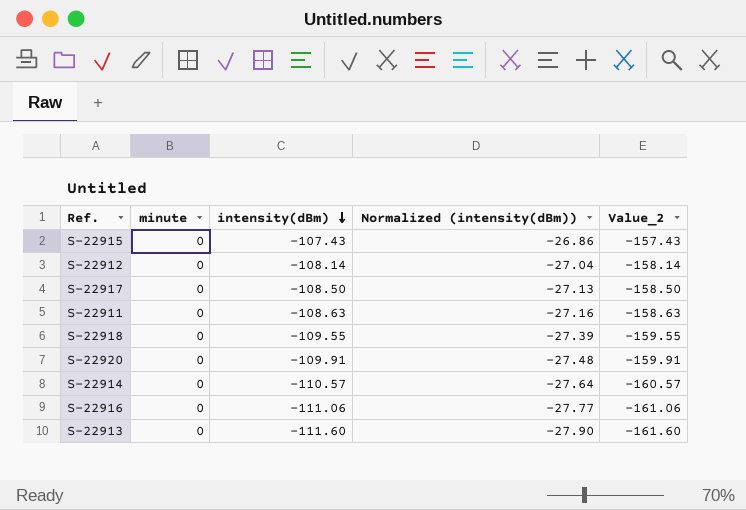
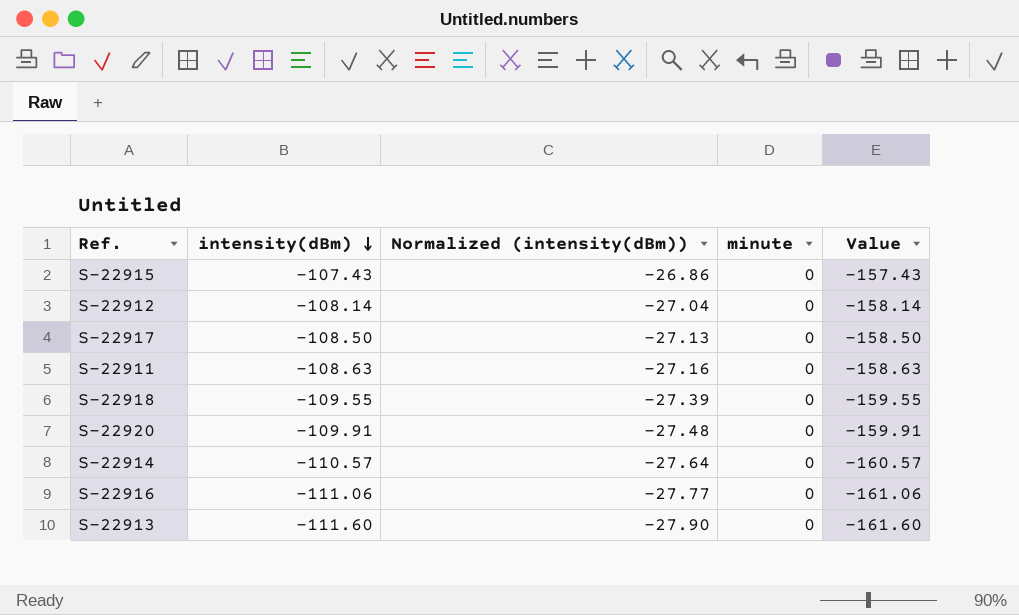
column minute | position: 2 -> 4
column name: Value_2 -> Value

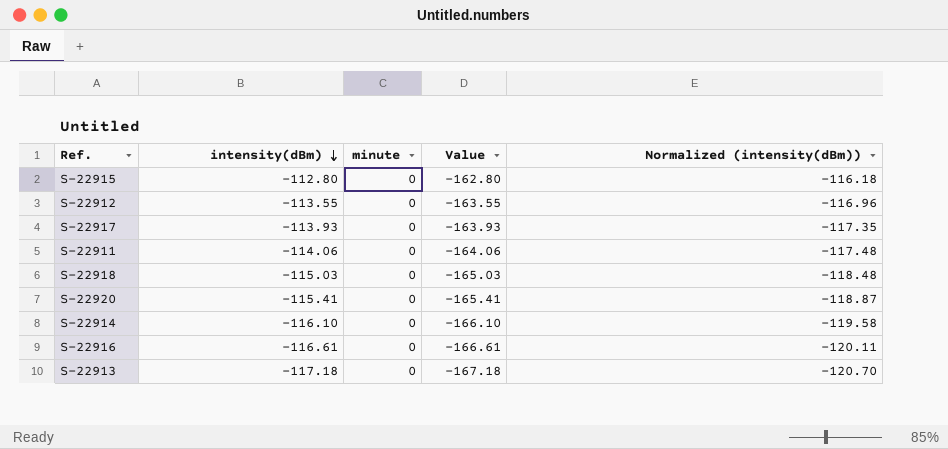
column Normalized (intensity(dBm)) | formula: [intensity(dBm)] * 0.25 -> [intensity(dBm)] * 1.03
column Normalized (intensity(dBm)) | position: 3 -> 5
S-22915 | intensity(dBm): -107.43 -> -112.80
S-22915 | Value: -157.43 -> -162.80
S-22912 | intensity(dBm): -108.14 -> -113.55
S-22912 | Value: -158.14 -> -163.55
S-22917 | intensity(dBm): -108.50 -> -113.93
S-22917 | Value: -158.50 -> -163.93
S-22911 | intensity(dBm): -108.63 -> -114.06
S-22911 | Value: -158.63 -> -164.06
S-22918 | intensity(dBm): -109.55 -> -115.03
S-22918 | Value: -159.55 -> -165.03
S-22920 | intensity(dBm): -109.91 -> -115.41
S-22920 | Value: -159.91 -> -165.41
S-22914 | intensity(dBm): -110.57 -> -116.10
S-22914 | Value: -160.57 -> -166.10
S-22916 | intensity(dBm): -111.06 -> -116.61
S-22916 | Value: -161.06 -> -166.61
S-22913 | intensity(dBm): -111.60 -> -117.18
S-22913 | Value: -161.60 -> -167.18

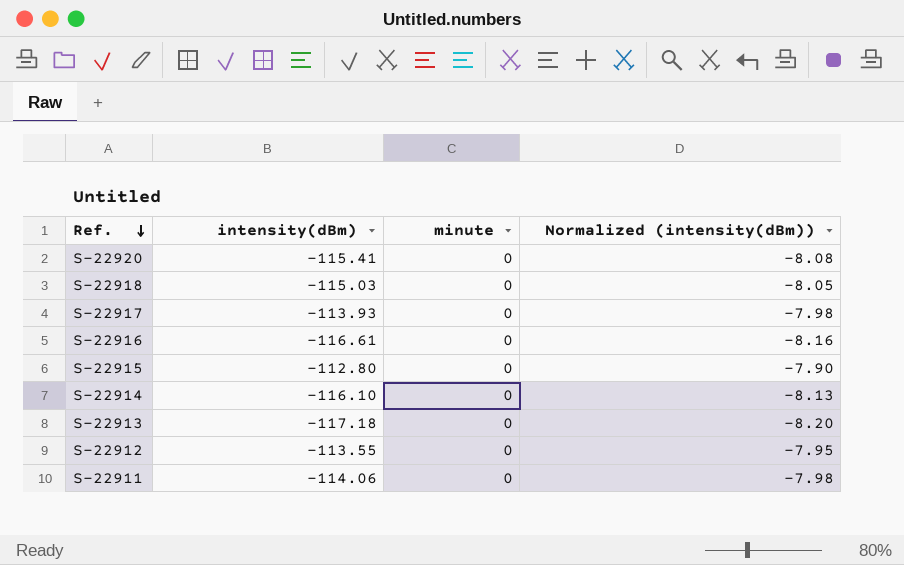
row order: intensity(dBm) descending -> Ref. descending
column Value | formula: [intensity(dBm)] - 50 -> none
column Normalized (intensity(dBm)) | formula: [intensity(dBm)] * 1.03 -> [intensity(dBm)] * 0.07

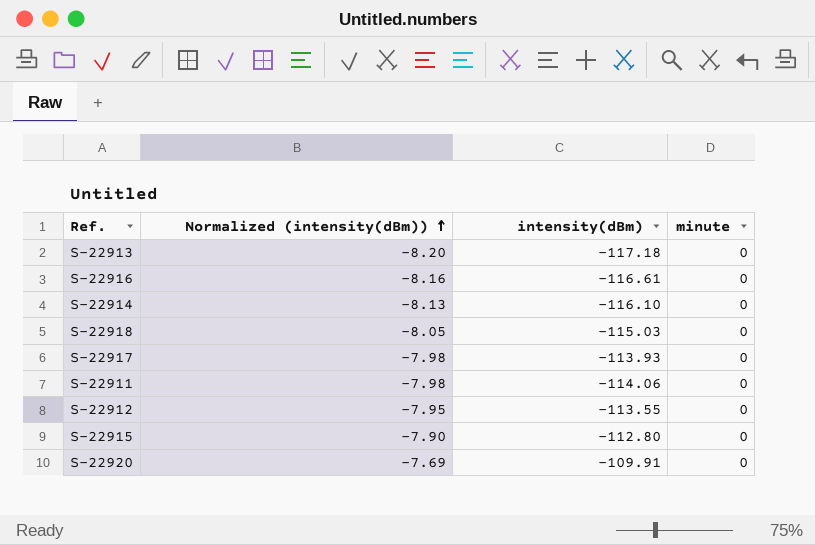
row order: Ref. descending -> Normalized (intensity(dBm)) ascending
column Normalized (intensity(dBm)) | position: 4 -> 2
S-22920 | Normalized (intensity(dBm)): -8.08 -> -7.69
S-22920 | intensity(dBm): -115.41 -> -109.91

